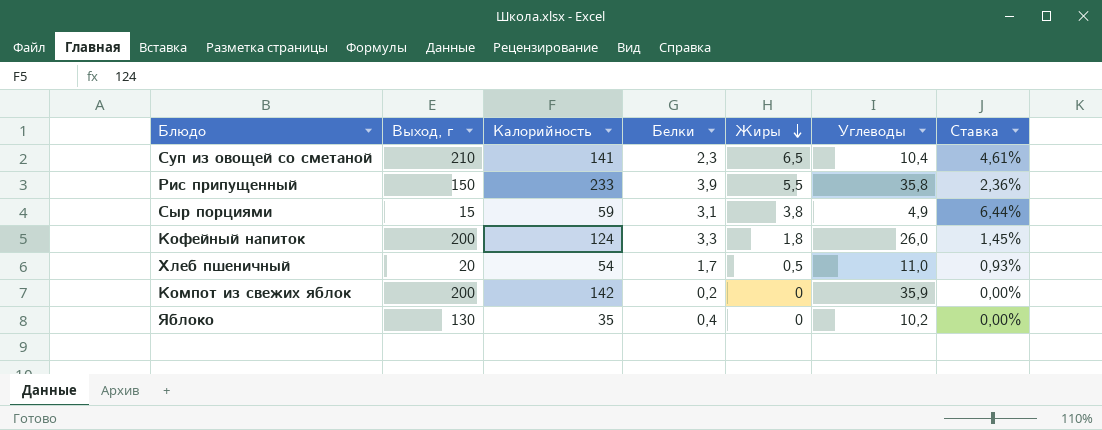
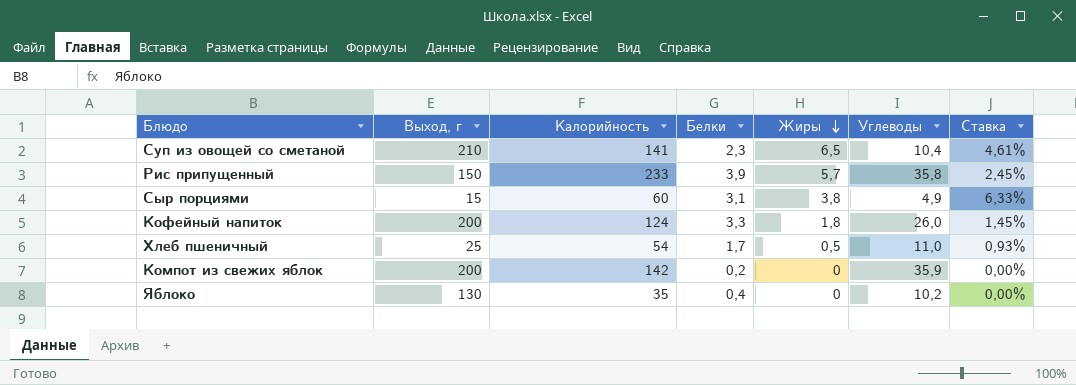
Рис припущенный | Жиры: 5,5 -> 5,7
Рис припущенный | Ставка: 2,36% -> 2,45%
Сыр порциями | Калорийность: 59 -> 60
Сыр порциями | Ставка: 6,44% -> 6,33%
Хлеб пшеничный | Выход, г: 20 -> 25

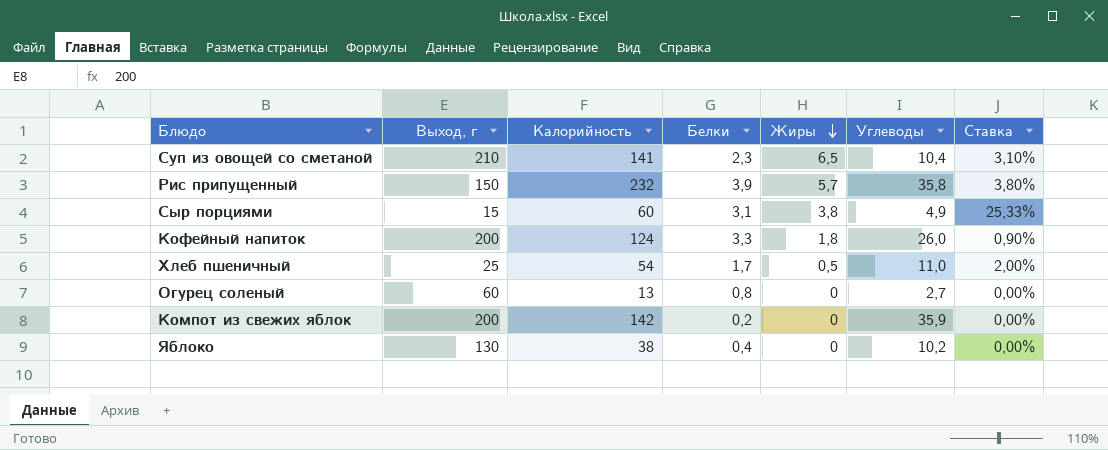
column Ставка | formula: [Жиры] / [Калорийность] -> [Жиры] / [Выход, г]
Рис припущенный | Калорийность: 233 -> 232
row Огурец соленый: none -> 60 | 13 | 0,8 | 0 | 2,7 | 0,00%
Яблоко | Калорийность: 35 -> 38

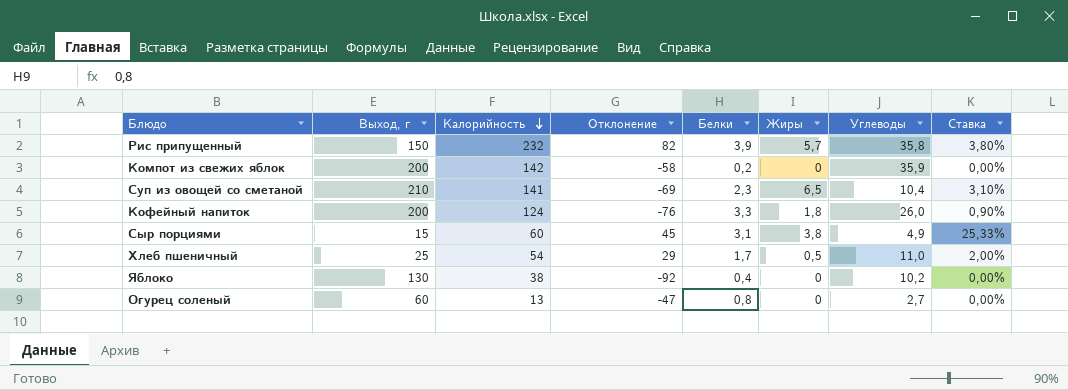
row order: Жиры descending -> Калорийность descending
column Отклонение | formula: none -> [Калорийность] - [Выход, г]

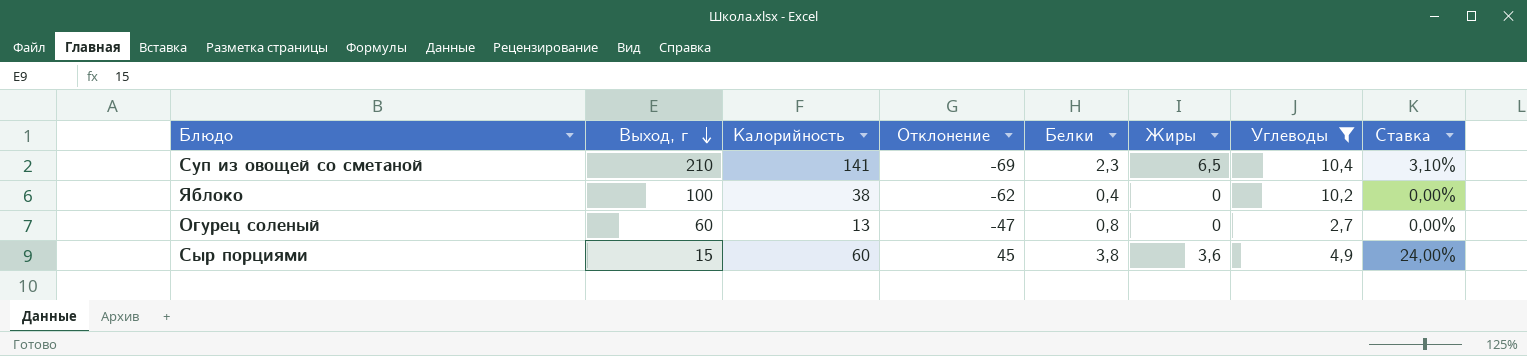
filter: none -> Углеводы <= 10,4
row order: Калорийность descending -> Выход, г descending
Яблоко | Выход, г: 130 -> 100
Яблоко | Отклонение: -92 -> -62
Сыр порциями | Белки: 3,1 -> 3,8
Сыр порциями | Жиры: 3,8 -> 3,6
Сыр порциями | Ставка: 25,33% -> 24,00%

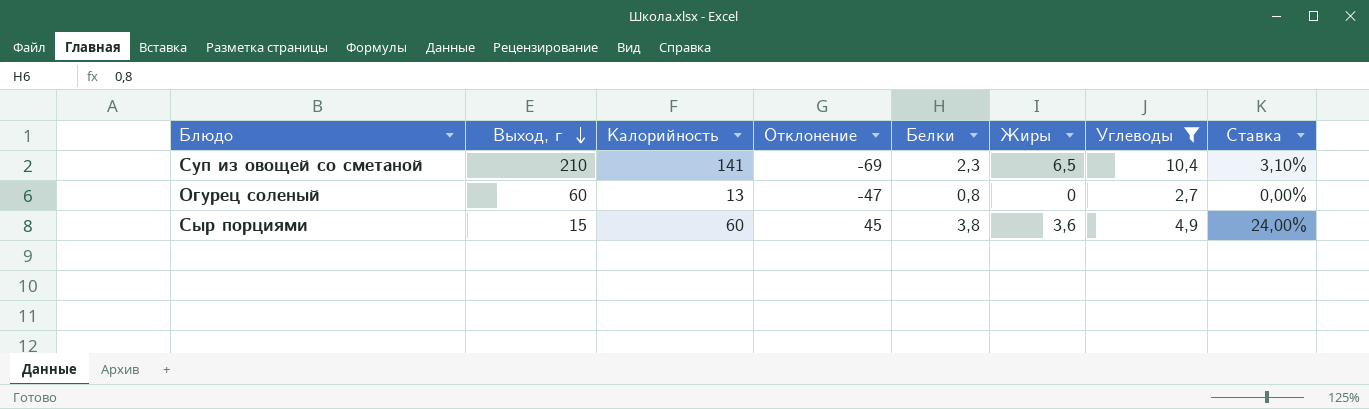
row Яблоко: 100 | 38 | -62 | 0,4 | 0 | 10,2 | 0,00% -> none

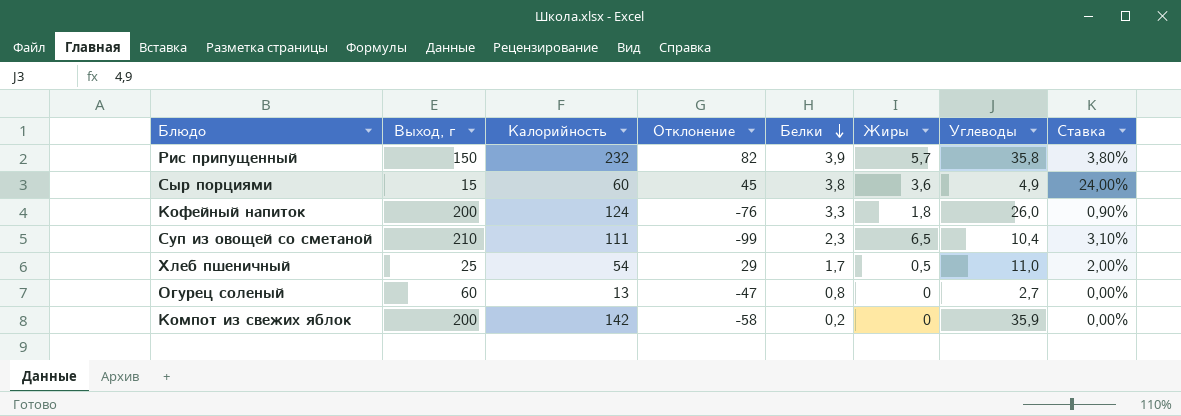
filter: Углеводы <= 10,4 -> none
row order: Выход, г descending -> Белки descending
Суп из овощей со сметаной | Калорийность: 141 -> 111
Суп из овощей со сметаной | Отклонение: -69 -> -99

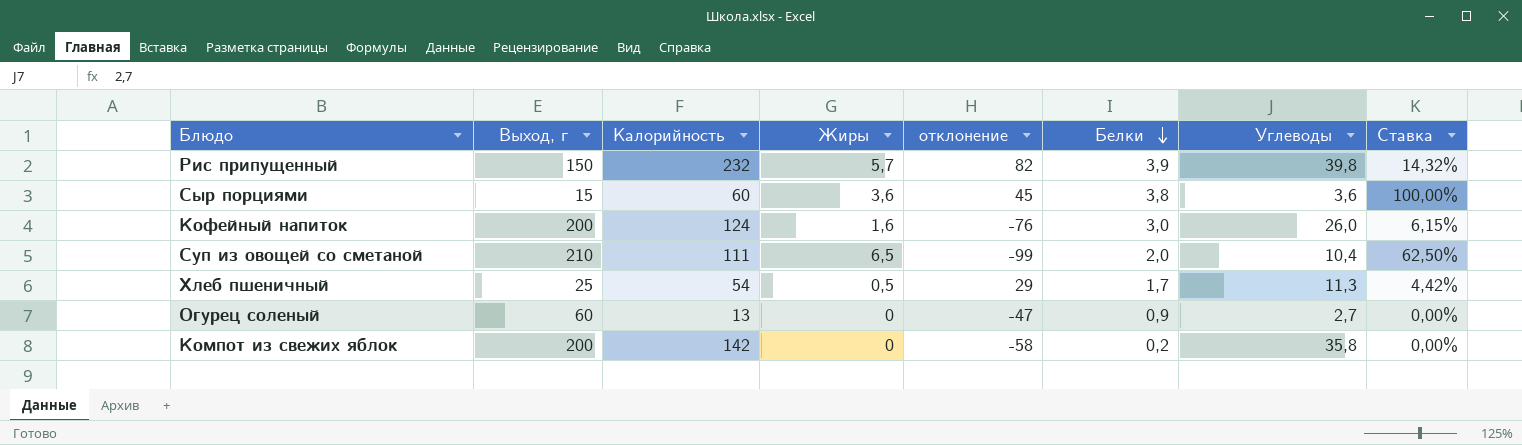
column Жиры | position: 6 -> 4
column name: Отклонение -> отклонение
column Ставка | formula: [Жиры] / [Выход, г] -> [Жиры] / [Углеводы]
Рис припущенный | Углеводы: 35,8 -> 39,8
Сыр порциями | Углеводы: 4,9 -> 3,6
Кофейный напиток | Жиры: 1,8 -> 1,6
Кофейный напиток | Белки: 3,3 -> 3,0
Суп из овощей со сметаной | Белки: 2,3 -> 2,0
Хлеб пшеничный | Углеводы: 11,0 -> 11,3
Огурец соленый | Белки: 0,8 -> 0,9
Компот из свежих яблок | Углеводы: 35,9 -> 35,8

